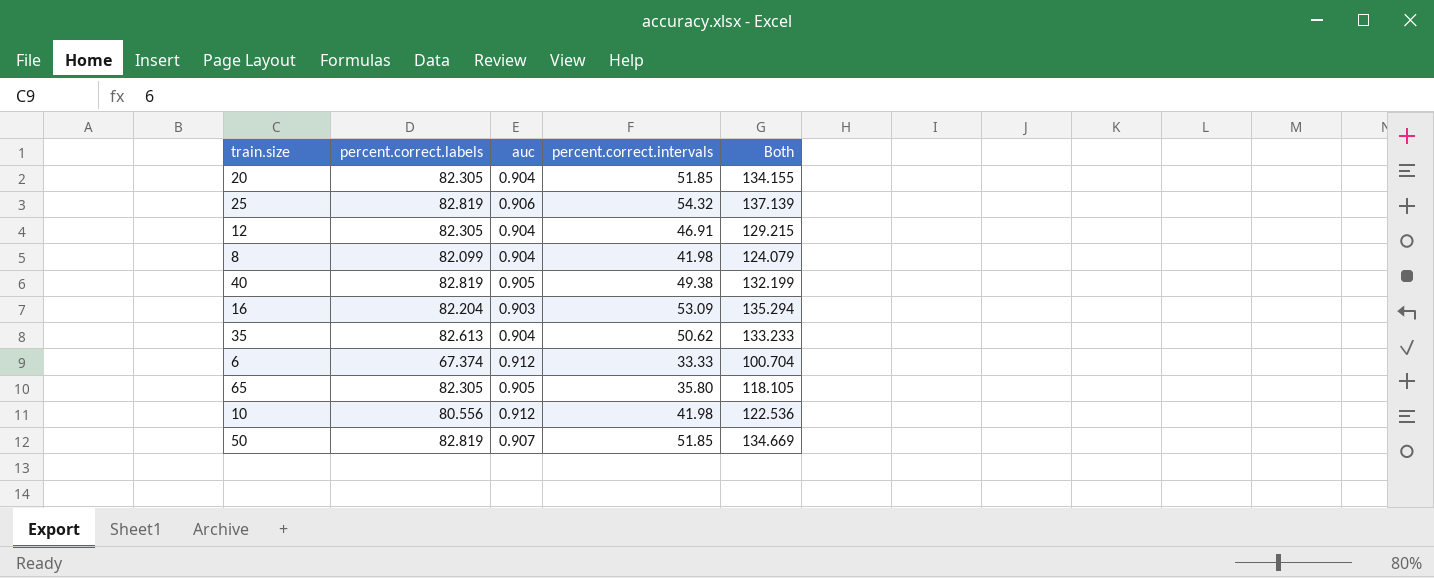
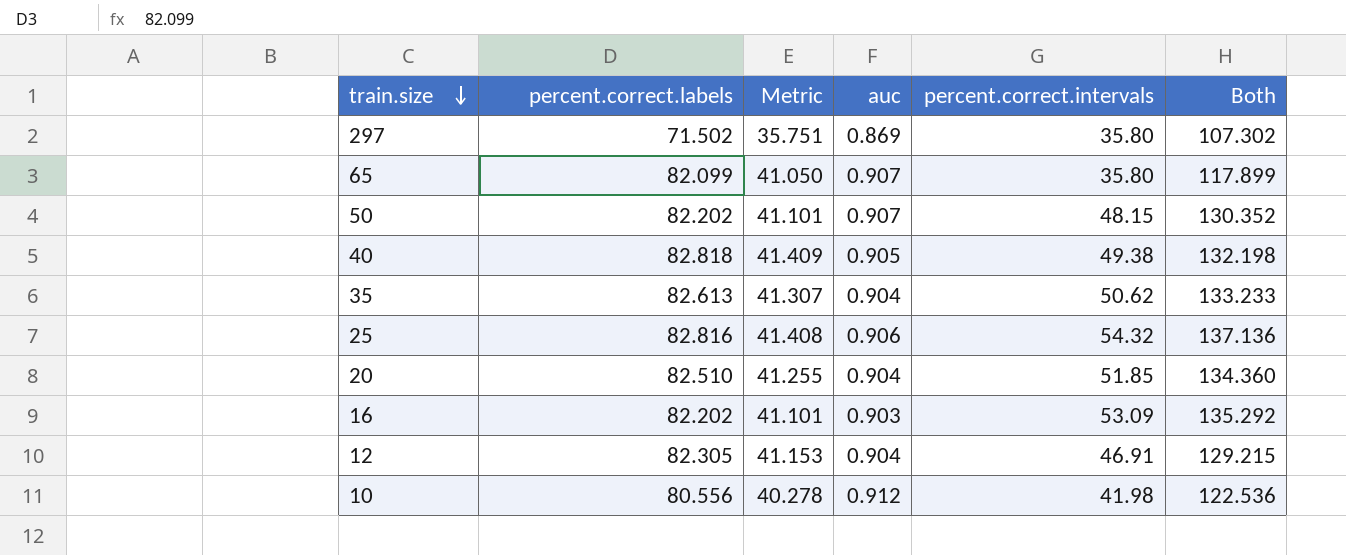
row order: none -> train.size descending
column Metric | formula: none -> [percent.correct.labels] * 0.5
row 8: 82.099 | 0.904 | 41.98 | 124.079 -> none
row 6: 67.374 | 0.912 | 33.33 | 100.704 -> none
row 297: none -> 71.502 | 35.751 | 0.869 | 35.80 | 107.302
65 | percent.correct.labels: 82.305 -> 82.099
65 | auc: 0.905 -> 0.907
65 | Both: 118.105 -> 117.899
50 | percent.correct.labels: 82.819 -> 82.202
50 | percent.correct.intervals: 51.85 -> 48.15
50 | Both: 134.669 -> 130.352
40 | percent.correct.labels: 82.819 -> 82.818
40 | Both: 132.199 -> 132.198
25 | percent.correct.labels: 82.819 -> 82.816
25 | Both: 137.139 -> 137.136
20 | percent.correct.labels: 82.305 -> 82.510
20 | Both: 134.155 -> 134.360
16 | percent.correct.labels: 82.204 -> 82.202
16 | Both: 135.294 -> 135.292

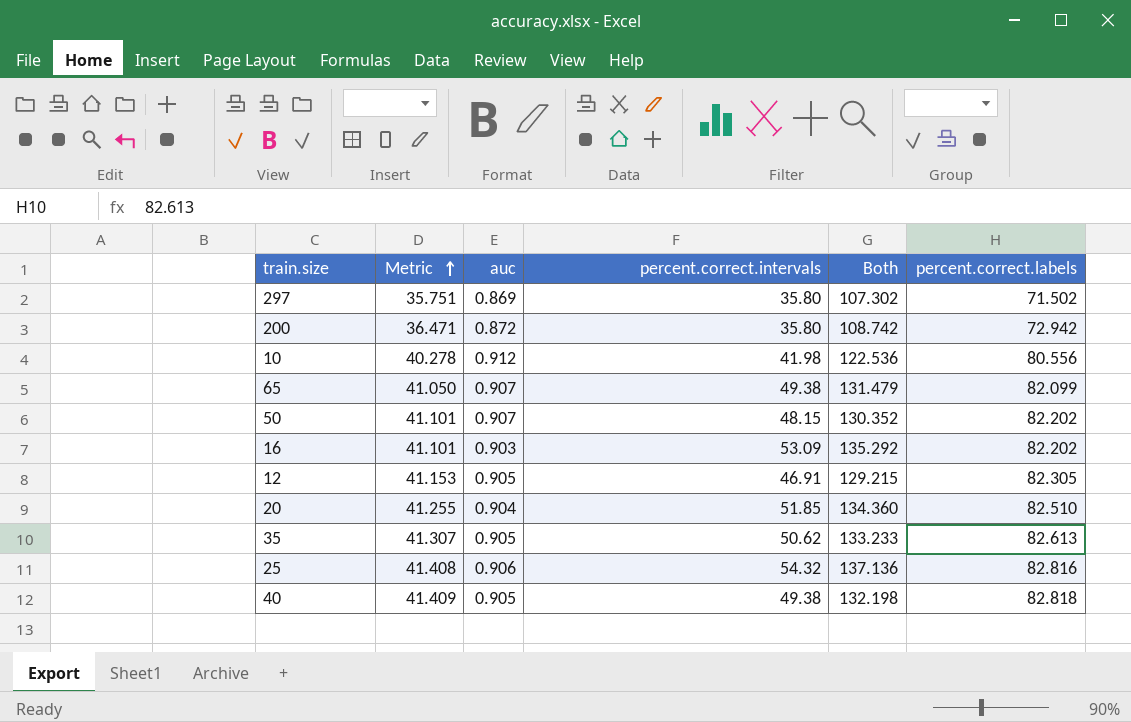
row order: train.size descending -> Metric ascending
column percent.correct.labels | position: 2 -> 6
row 200: none -> 36.471 | 0.872 | 35.80 | 108.742 | 72.942
65 | percent.correct.intervals: 35.80 -> 49.38
65 | Both: 117.899 -> 131.479
12 | auc: 0.904 -> 0.905
35 | auc: 0.904 -> 0.905

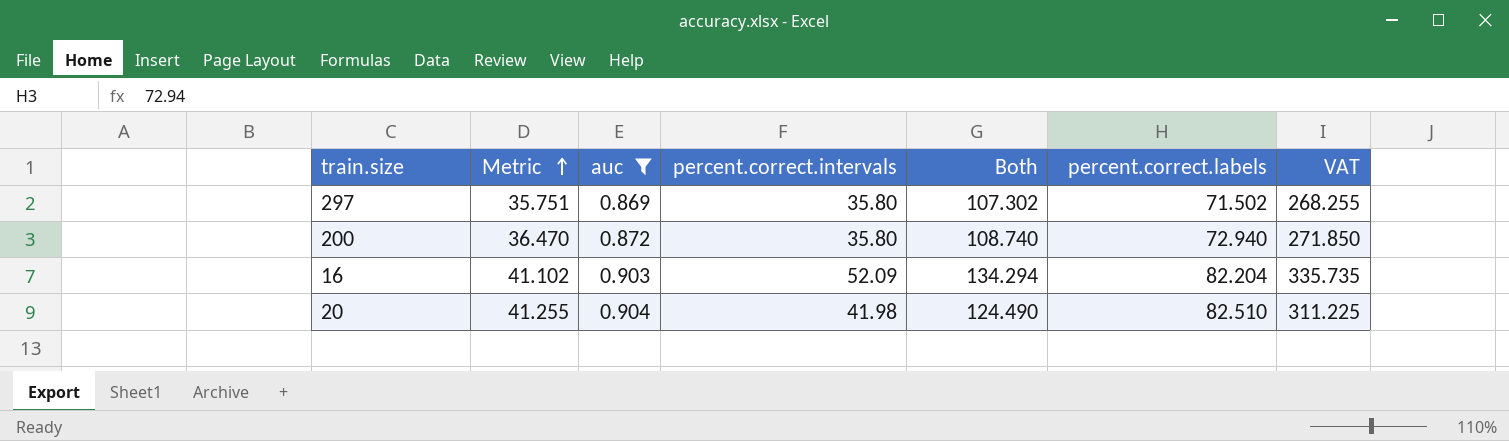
filter: none -> auc <= 0.904
column VAT | formula: none -> [Both] * 2.5
200 | Metric: 36.471 -> 36.470
200 | Both: 108.742 -> 108.740
200 | percent.correct.labels: 72.942 -> 72.940
16 | Metric: 41.101 -> 41.102
16 | percent.correct.intervals: 53.09 -> 52.09
16 | Both: 135.292 -> 134.294
16 | percent.correct.labels: 82.202 -> 82.204
20 | percent.correct.intervals: 51.85 -> 41.98
20 | Both: 134.360 -> 124.490

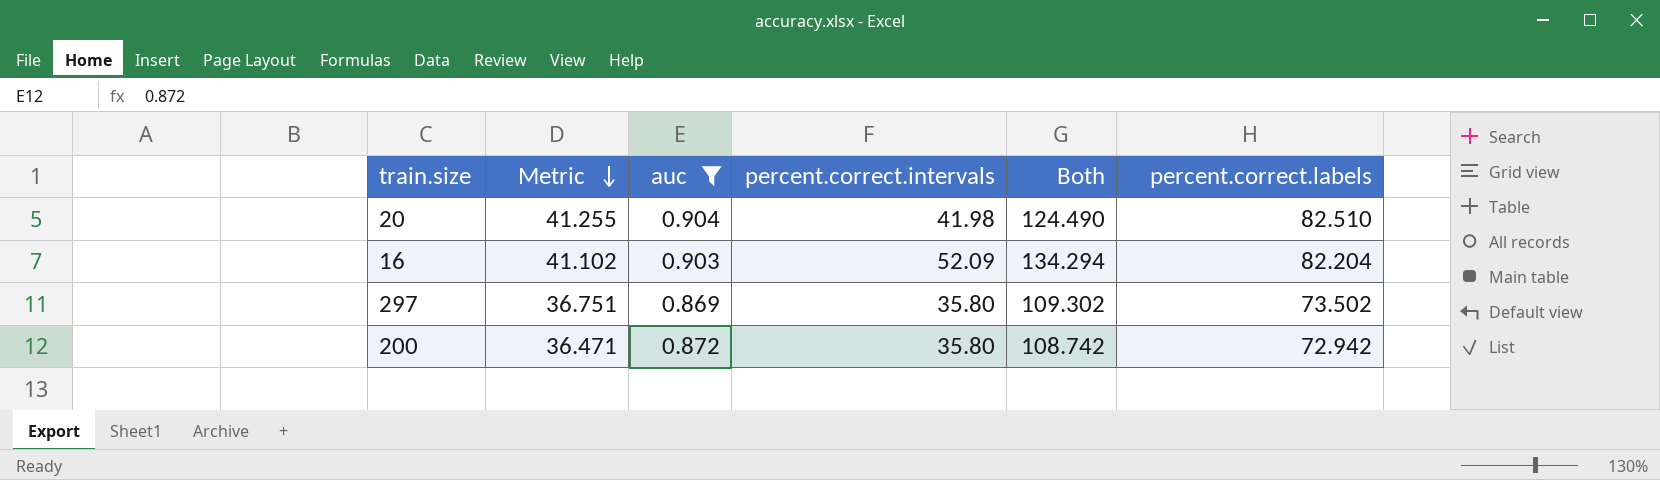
row order: Metric ascending -> Metric descending
column VAT | formula: [Both] * 2.5 -> none
297 | Metric: 35.751 -> 36.751
297 | Both: 107.302 -> 109.302
297 | percent.correct.labels: 71.502 -> 73.502
200 | Metric: 36.470 -> 36.471
200 | Both: 108.740 -> 108.742
200 | percent.correct.labels: 72.940 -> 72.942

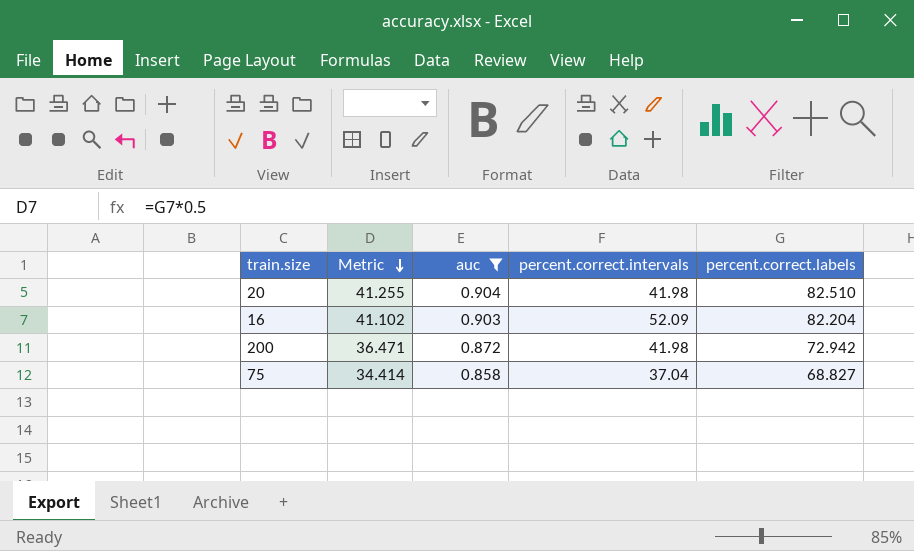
column Both | formula: [percent.correct.intervals] + [percent.correct.labels] -> none
row 297: 36.751 | 0.869 | 35.80 | 109.302 | 73.502 -> none
200 | percent.correct.intervals: 35.80 -> 41.98
row 75: none -> 34.414 | 0.858 | 37.04 | 68.827

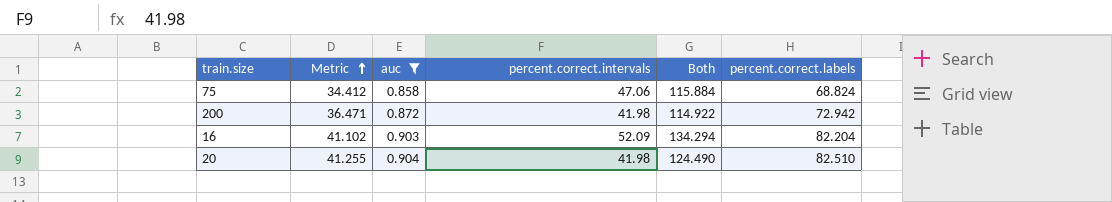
row order: Metric descending -> Metric ascending
column Both | formula: none -> [percent.correct.intervals] + [percent.correct.labels]
75 | Metric: 34.414 -> 34.412
75 | percent.correct.intervals: 37.04 -> 47.06
75 | percent.correct.labels: 68.827 -> 68.824

